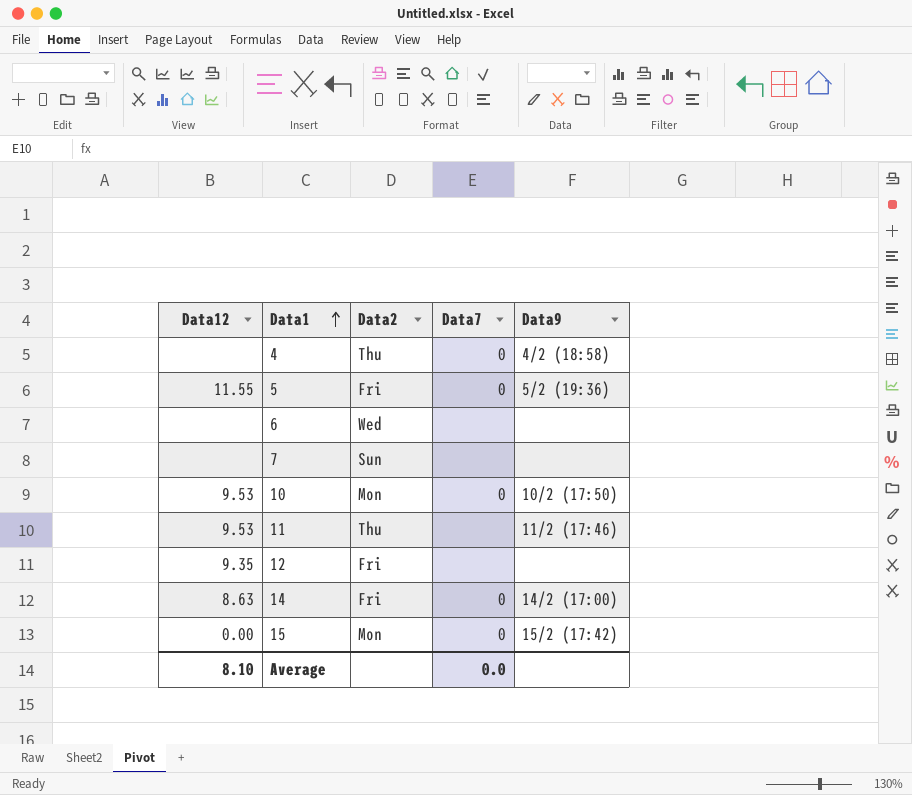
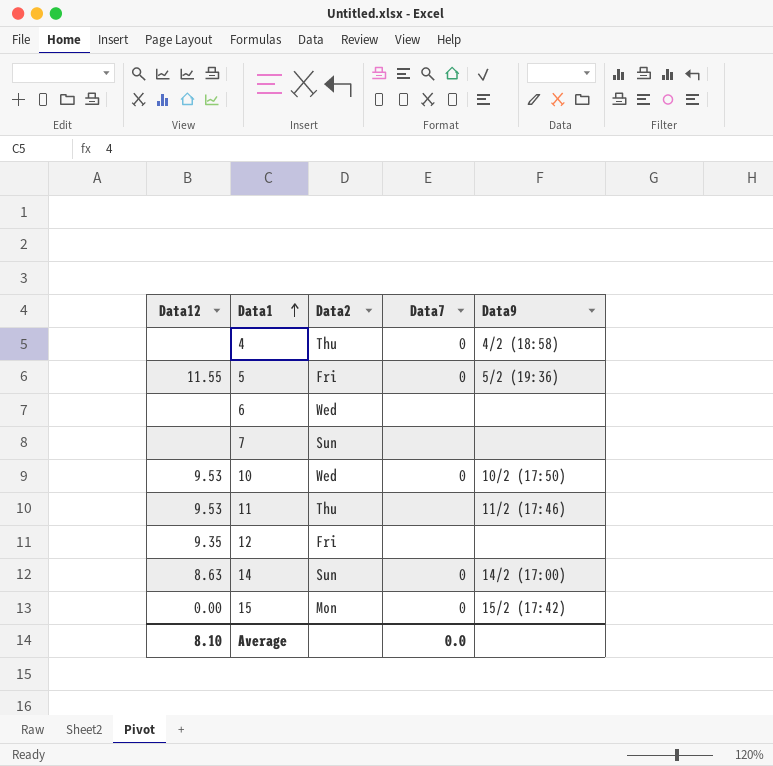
10 | Data2: Mon -> Wed
14 | Data2: Fri -> Sun

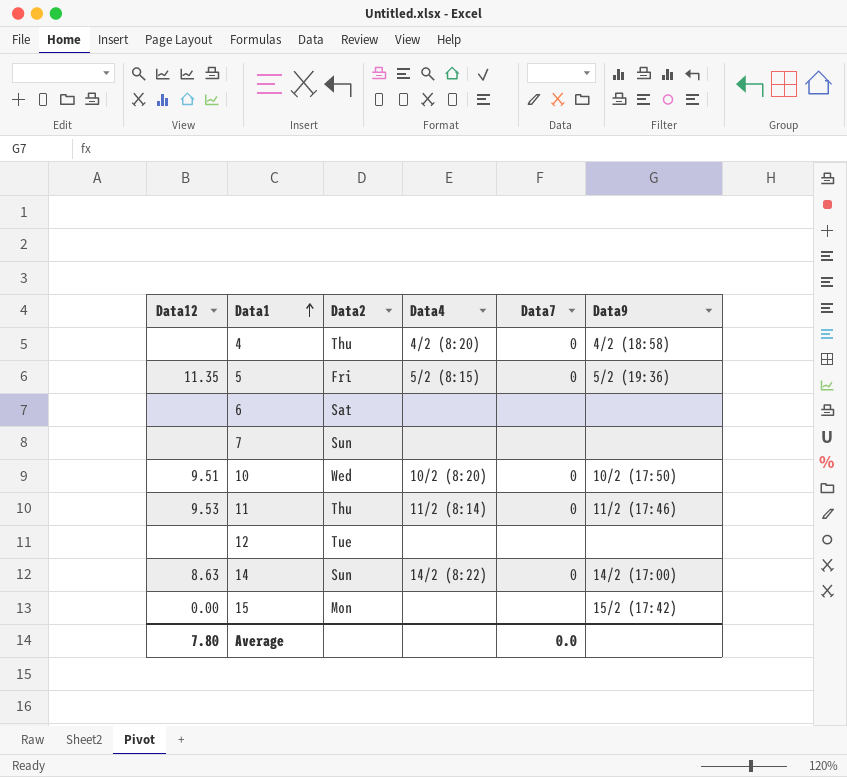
column Data4 | position: none -> 4
5 | Data12: 11.55 -> 11.35
6 | Data2: Wed -> Sat
10 | Data12: 9.53 -> 9.51
11 | Data7: none -> 0
12 | Data12: 9.35 -> none
12 | Data2: Fri -> Tue
15 | Data7: 0 -> none
Average | Data12: 8.10 -> 7.80

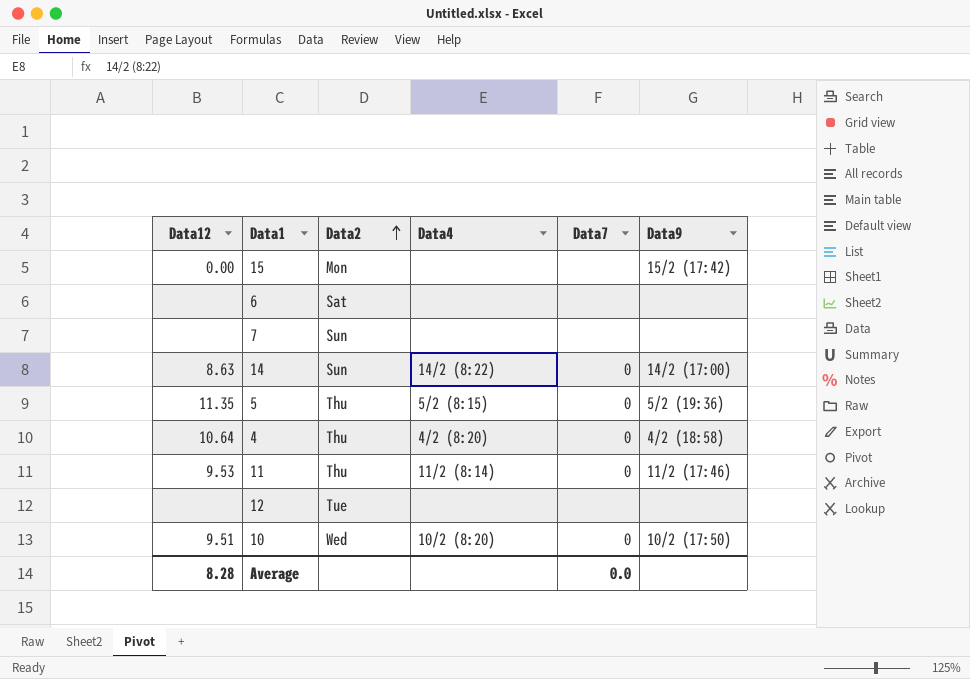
row order: Data1 ascending -> Data2 ascending
5 | Data2: Fri -> Thu
4 | Data12: none -> 10.64
Average | Data12: 7.80 -> 8.28

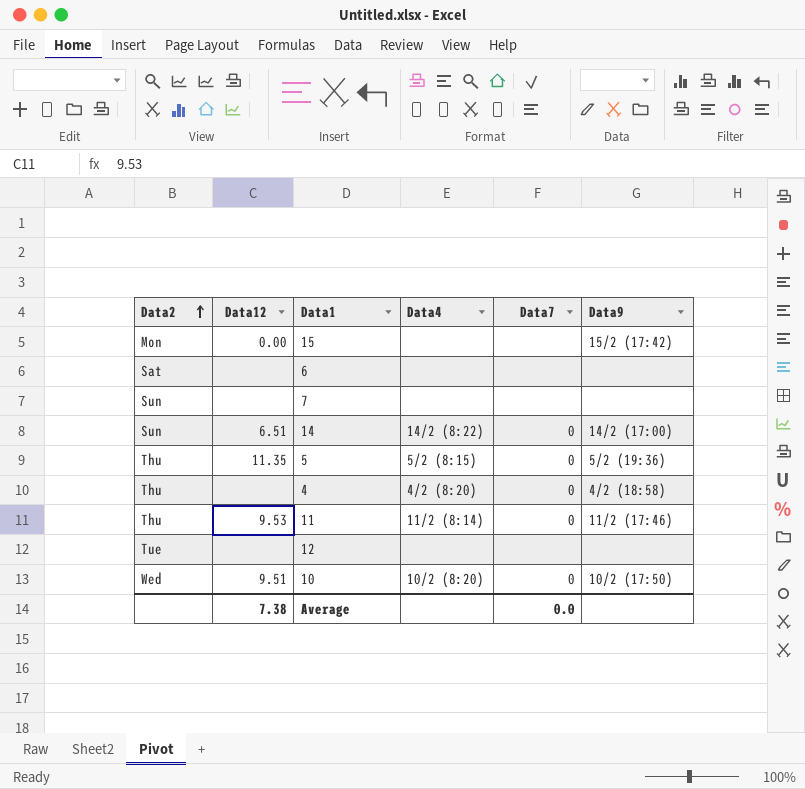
column Data2 | position: 3 -> 1
14 | Data12: 8.63 -> 6.51
4 | Data12: 10.64 -> none
Average | Data12: 8.28 -> 7.38

